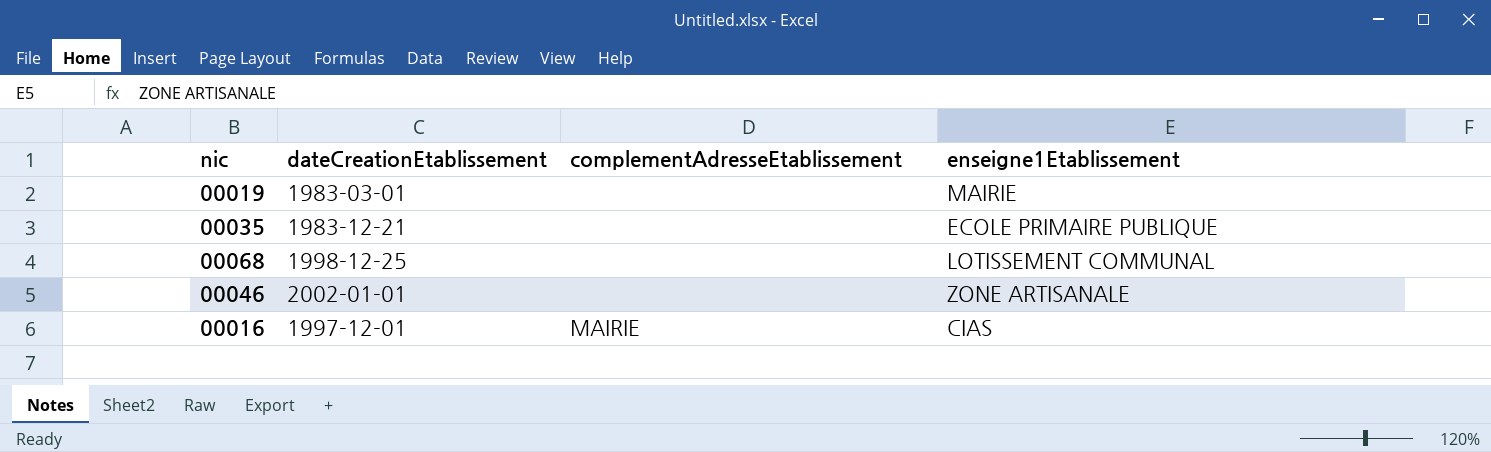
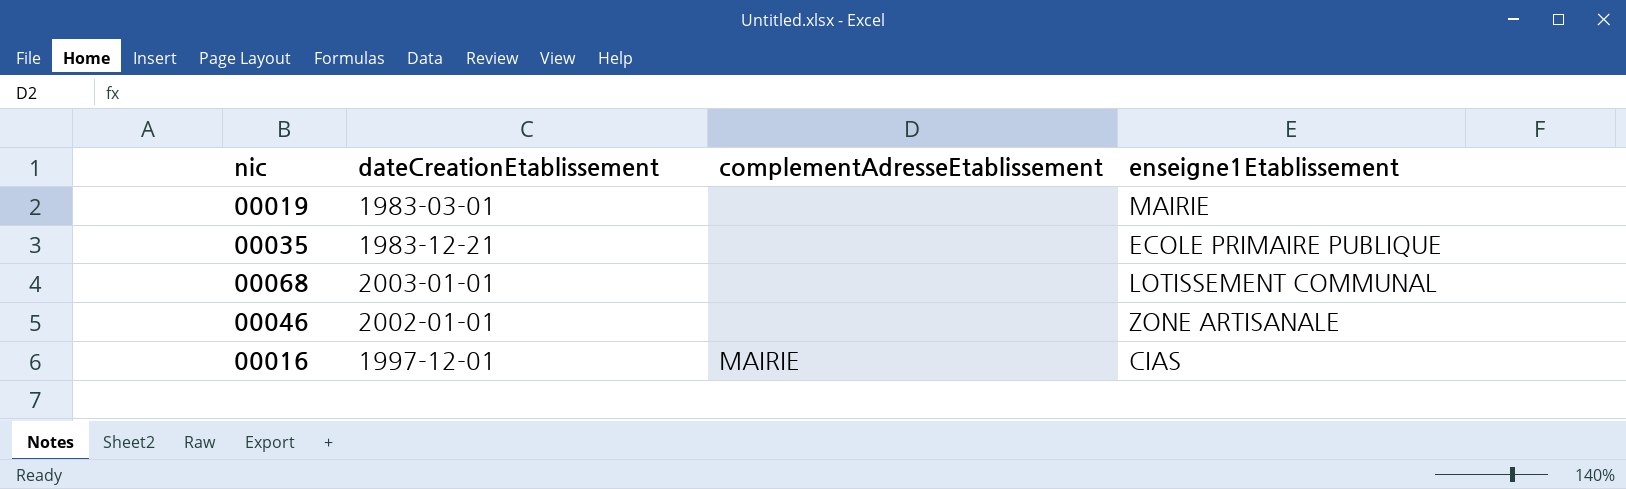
00068 | dateCreationEtablissement: 1998-12-25 -> 2003-01-01

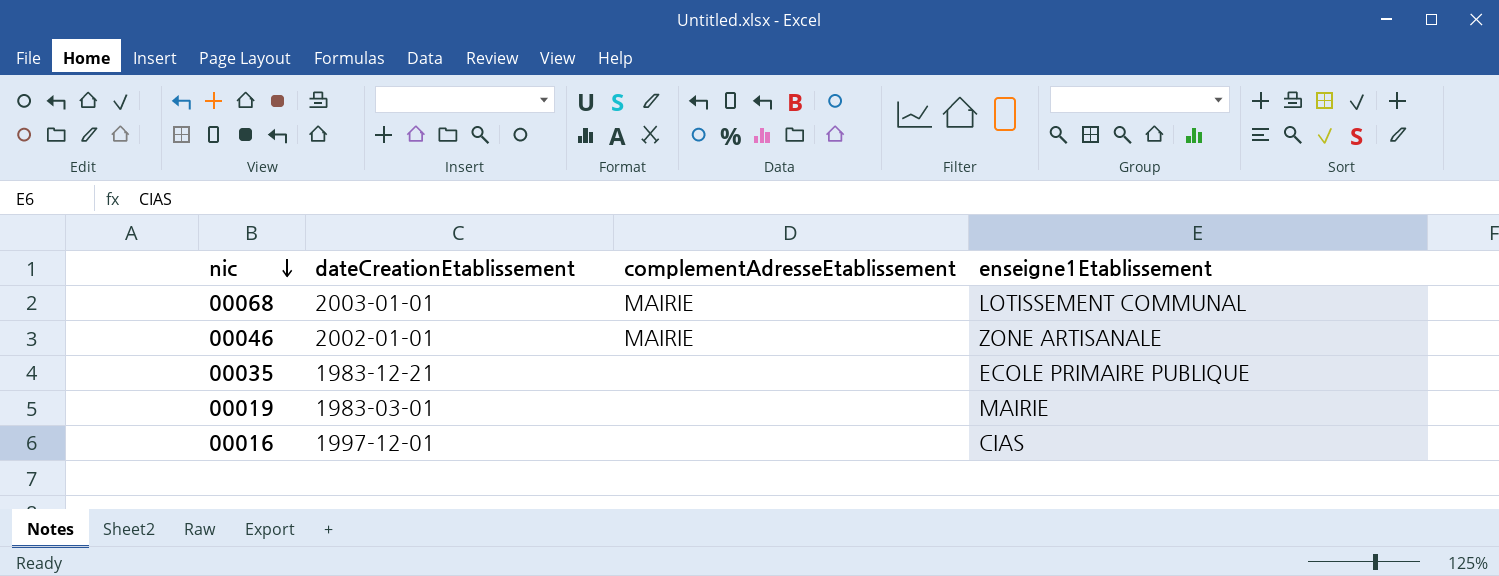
row order: none -> nic descending
00068 | complementAdresseEtablissement: none -> MAIRIE
00046 | complementAdresseEtablissement: none -> MAIRIE
00016 | complementAdresseEtablissement: MAIRIE -> none

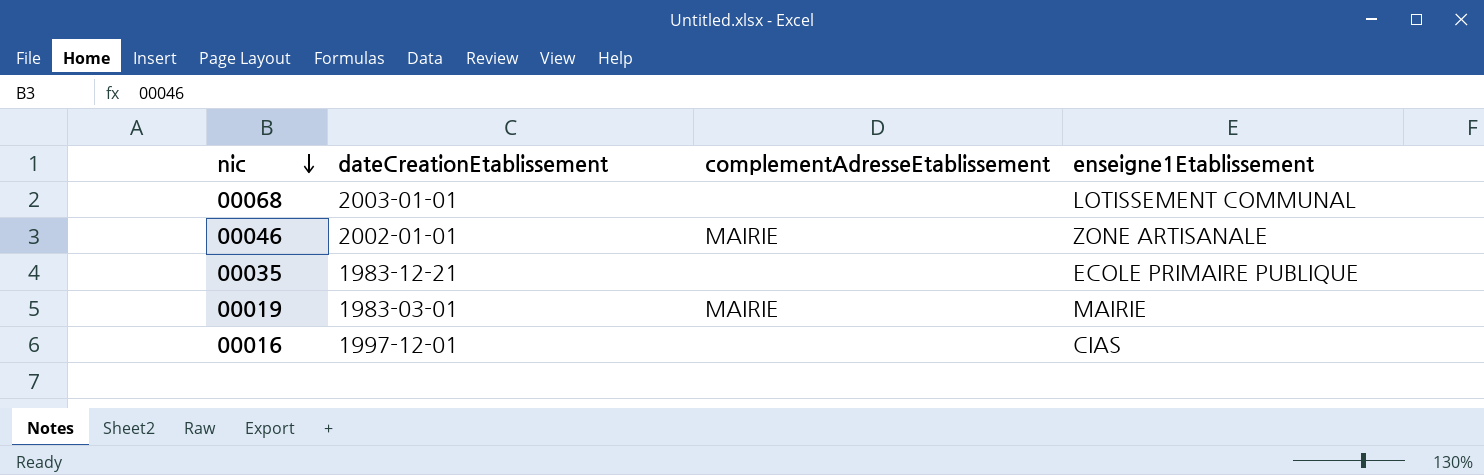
00068 | complementAdresseEtablissement: MAIRIE -> none
00019 | complementAdresseEtablissement: none -> MAIRIE

